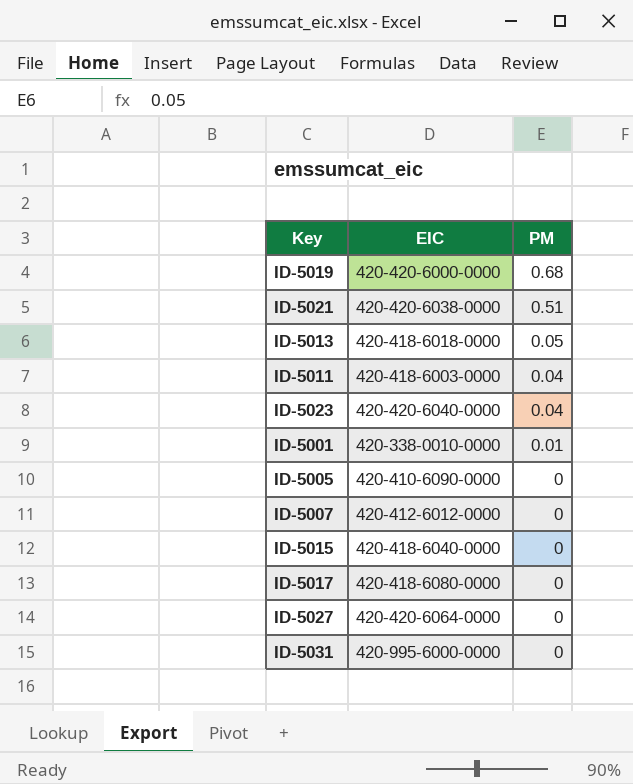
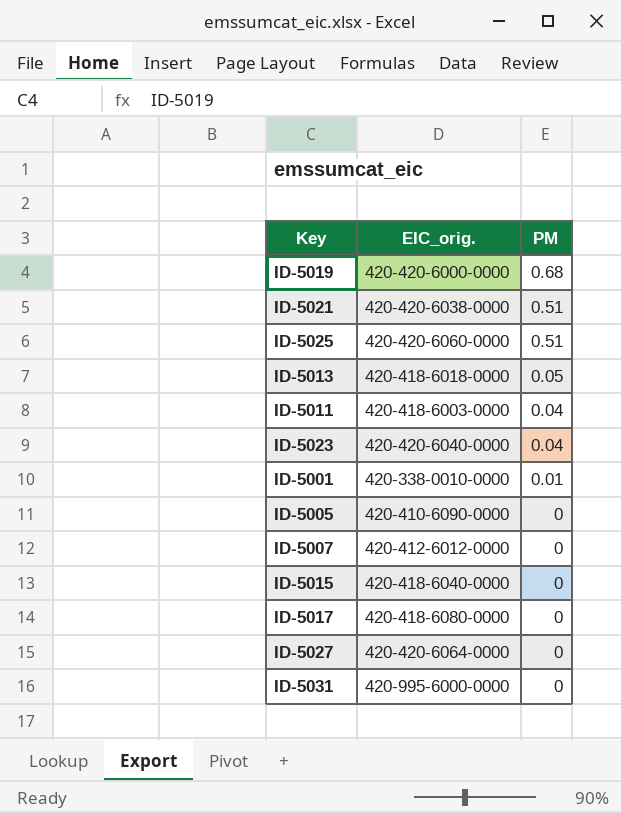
column name: EIC -> EIC_orig.
row ID-5025: none -> 420-420-6060-0000 | 0.51

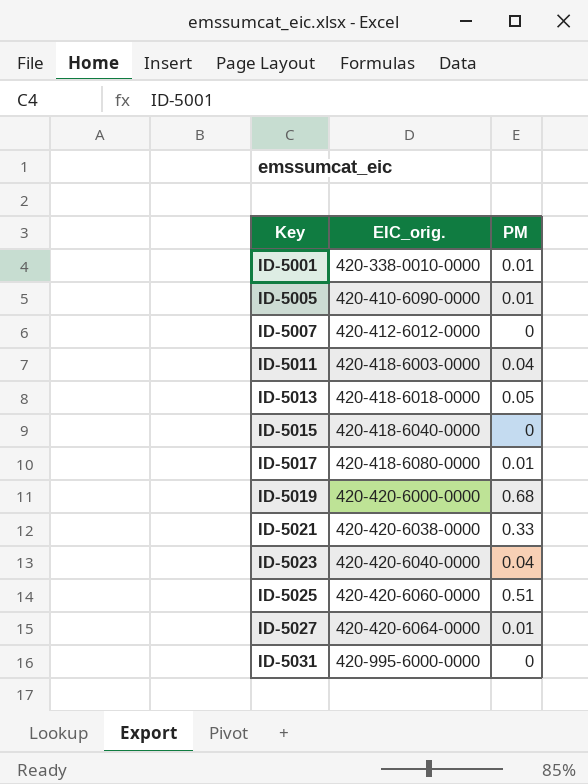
row order: PM descending -> Key ascending
ID-5005 | PM: 0 -> 0.01
ID-5017 | PM: 0 -> 0.01
ID-5021 | PM: 0.51 -> 0.33
ID-5027 | PM: 0 -> 0.01

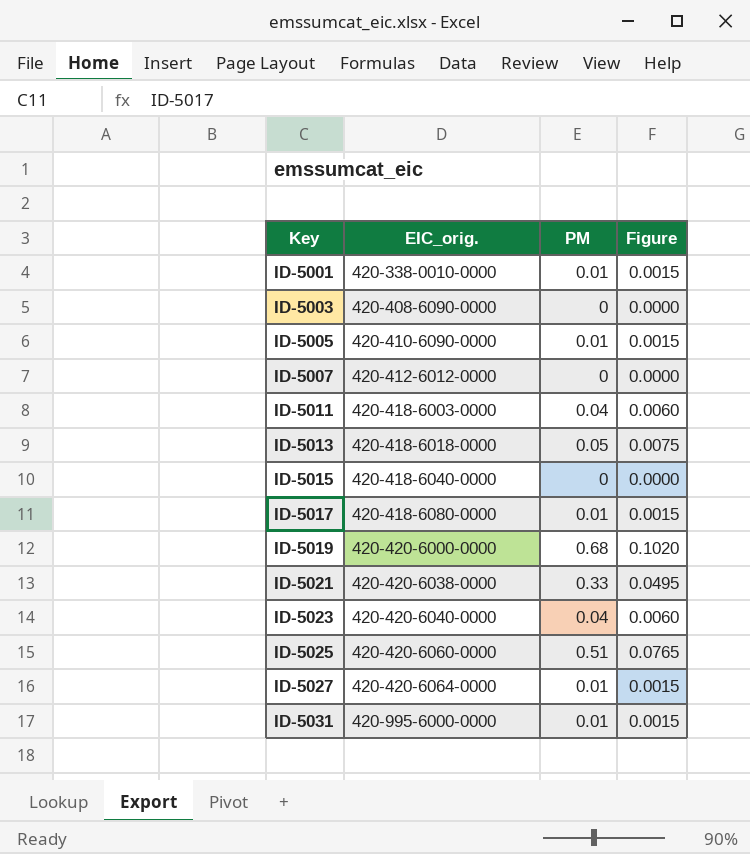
column Figure | formula: none -> [PM] * 0.15
row ID-5003: none -> 420-408-6090-0000 | 0 | 0.0000
ID-5031 | PM: 0 -> 0.01

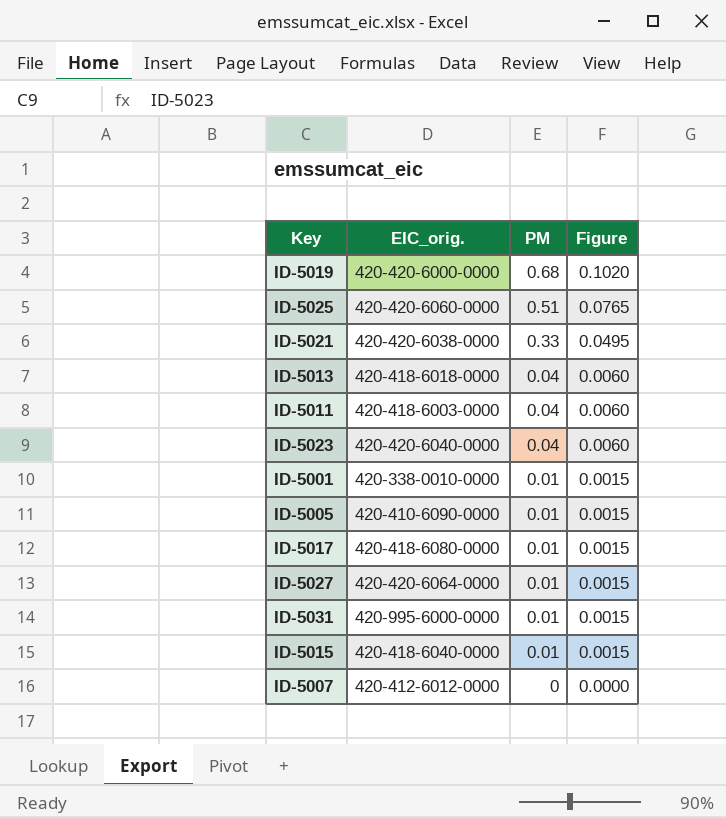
row order: Key ascending -> PM descending
row ID-5003: 420-408-6090-0000 | 0 | 0.0000 -> none
ID-5013 | PM: 0.05 -> 0.04
ID-5013 | Figure: 0.0075 -> 0.0060
ID-5015 | PM: 0 -> 0.01
ID-5015 | Figure: 0.0000 -> 0.0015

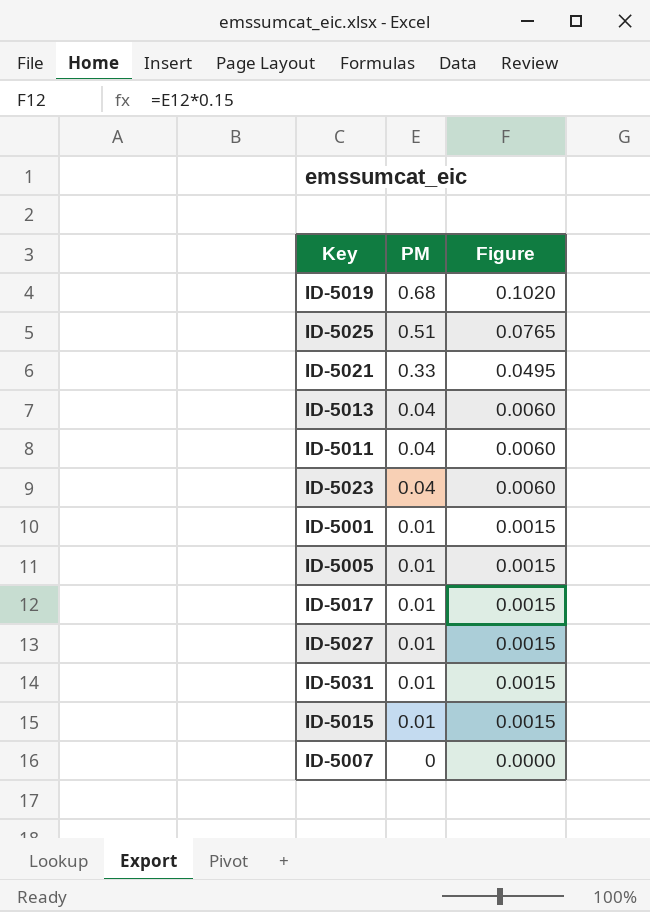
column EIC_orig. | position: 2 -> none

